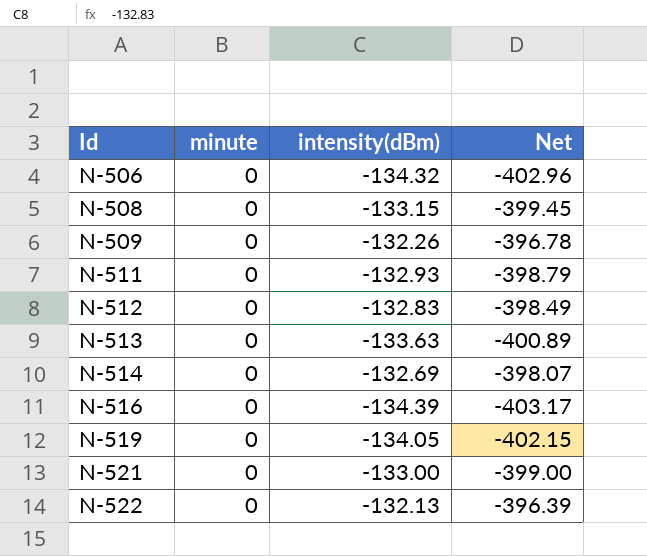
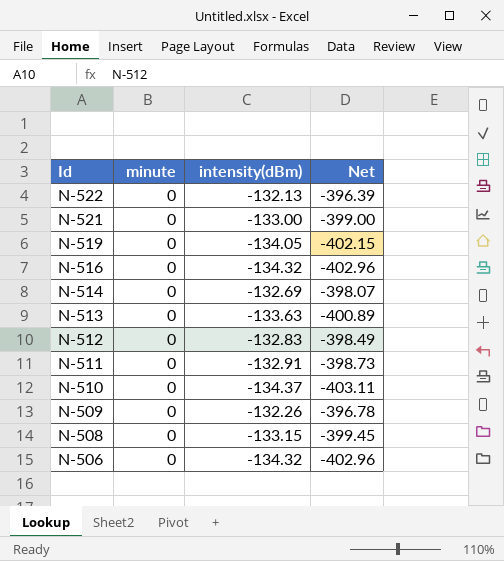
row order: Id ascending -> Id descending
N-516 | intensity(dBm): -134.39 -> -134.32
N-516 | Net: -403.17 -> -402.96
N-511 | intensity(dBm): -132.93 -> -132.91
N-511 | Net: -398.79 -> -398.73
row N-510: none -> 0 | -134.37 | -403.11

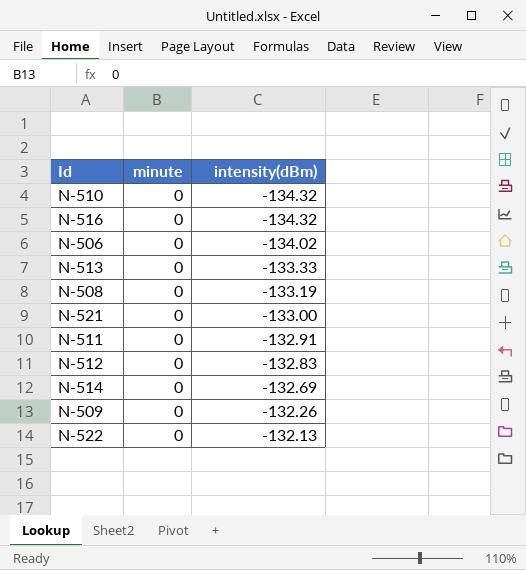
row order: Id descending -> intensity(dBm) ascending
column Net | formula: [intensity(dBm)] * 3 -> none
row N-519: 0 | -134.05 | -402.15 -> none
N-510 | intensity(dBm): -134.37 -> -134.32
N-506 | intensity(dBm): -134.32 -> -134.02
N-513 | intensity(dBm): -133.63 -> -133.33
N-508 | intensity(dBm): -133.15 -> -133.19

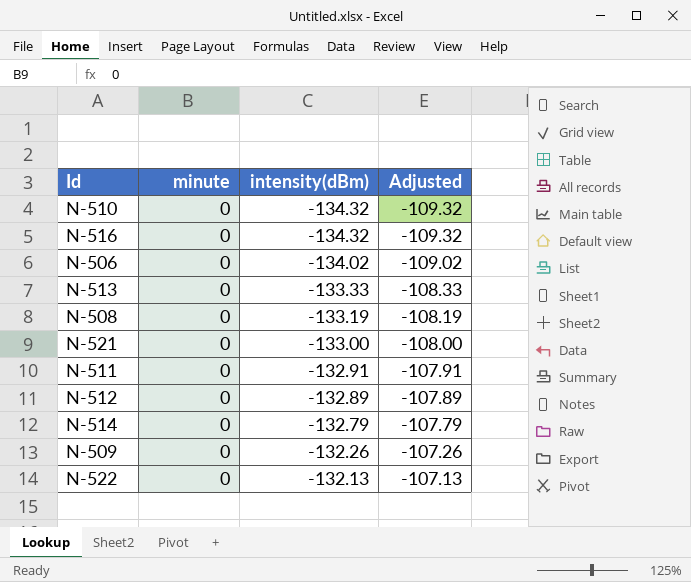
column Adjusted | formula: none -> [intensity(dBm)] + 25
N-512 | intensity(dBm): -132.83 -> -132.89
N-514 | intensity(dBm): -132.69 -> -132.79

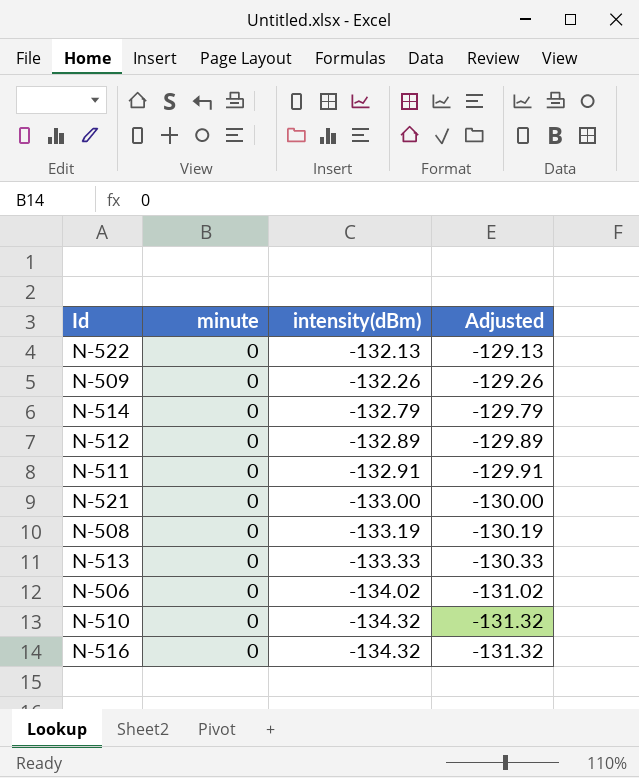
row order: intensity(dBm) ascending -> intensity(dBm) descending
column Adjusted | formula: [intensity(dBm)] + 25 -> [intensity(dBm)] + 3

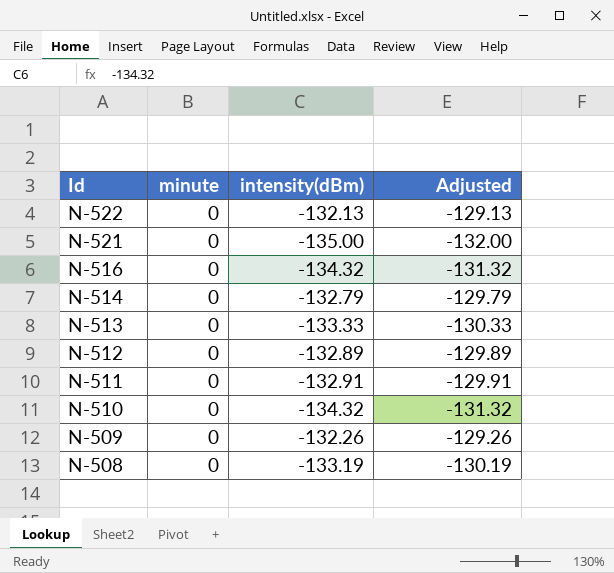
row order: intensity(dBm) descending -> Id descending
row N-506: 0 | -134.02 | -131.02 -> none
N-521 | intensity(dBm): -133.00 -> -135.00
N-521 | Adjusted: -130.00 -> -132.00

